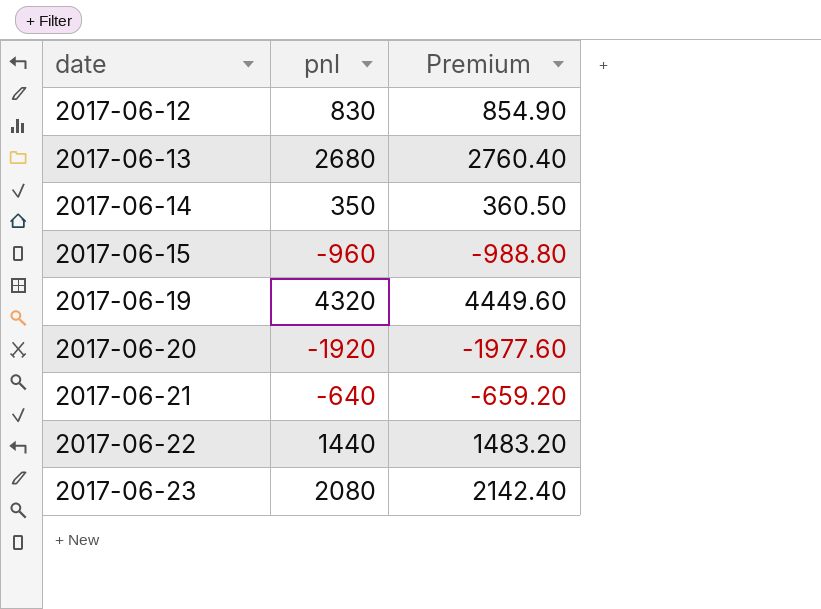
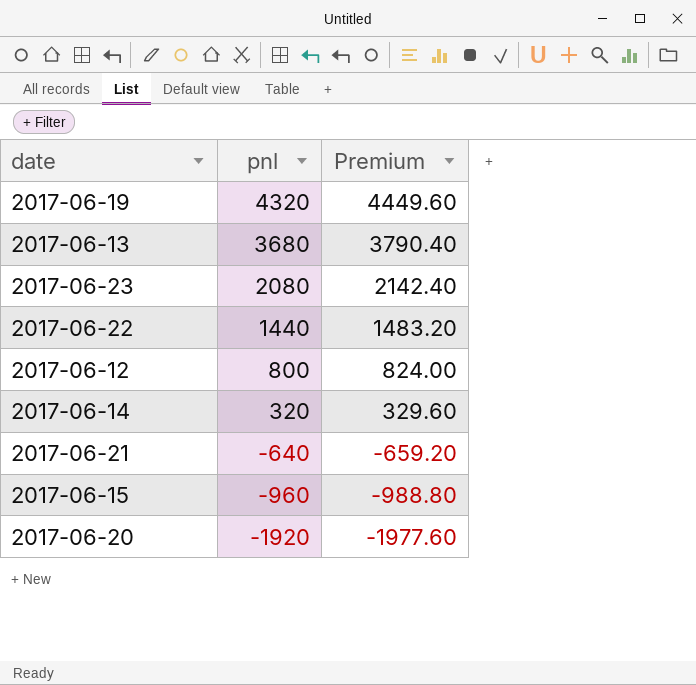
row order: date ascending -> pnl descending
2017-06-13 | pnl: 2680 -> 3680
2017-06-13 | Premium: 2760.40 -> 3790.40
2017-06-12 | pnl: 830 -> 800
2017-06-12 | Premium: 854.90 -> 824.00
2017-06-14 | pnl: 350 -> 320
2017-06-14 | Premium: 360.50 -> 329.60

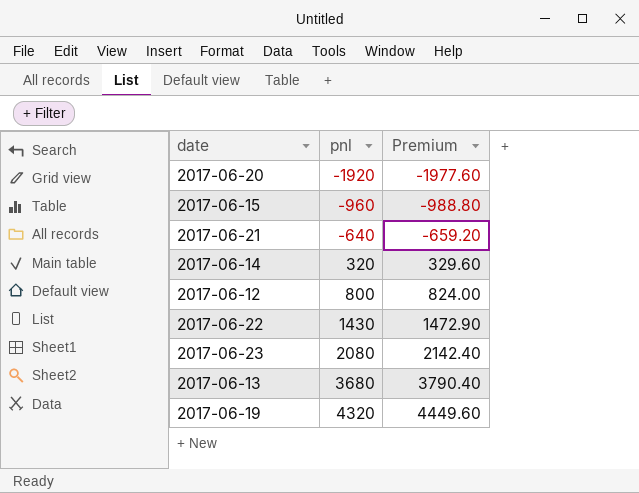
row order: pnl descending -> pnl ascending
2017-06-22 | pnl: 1440 -> 1430
2017-06-22 | Premium: 1483.20 -> 1472.90

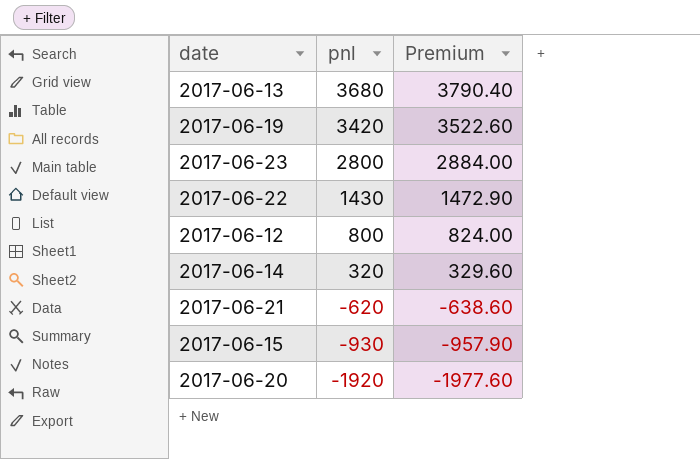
row order: pnl ascending -> pnl descending
2017-06-19 | pnl: 4320 -> 3420
2017-06-19 | Premium: 4449.60 -> 3522.60
2017-06-23 | pnl: 2080 -> 2800
2017-06-23 | Premium: 2142.40 -> 2884.00
2017-06-21 | pnl: -640 -> -620
2017-06-21 | Premium: -659.20 -> -638.60
2017-06-15 | pnl: -960 -> -930
2017-06-15 | Premium: -988.80 -> -957.90

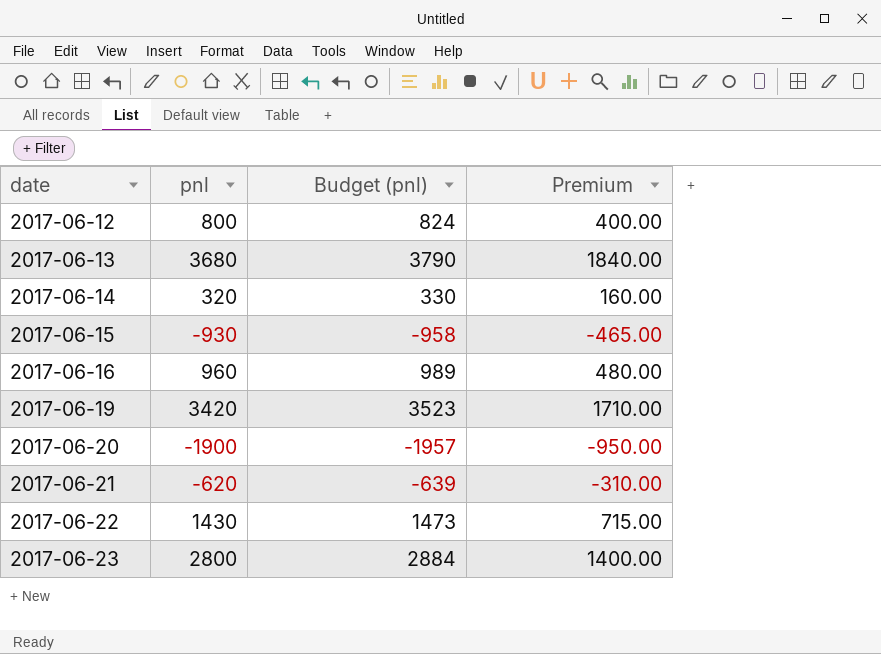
row order: pnl descending -> date ascending
column Budget (pnl) | formula: none -> [pnl] * 1.03
column Premium | formula: [pnl] * 1.03 -> [pnl] * 0.5
row 2017-06-16: none -> 960 | 989 | 480.00
2017-06-20 | pnl: -1920 -> -1900

